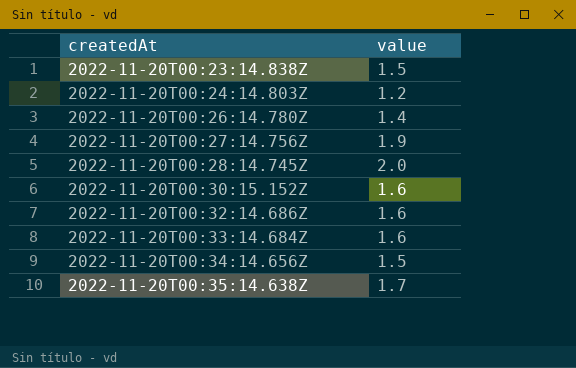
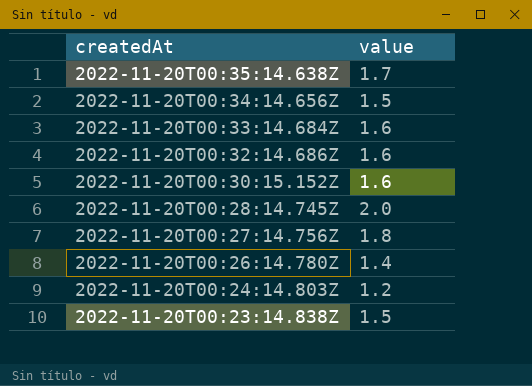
row order: createdAt ascending -> createdAt descending
2022-11-20T00:27:14.756Z | value: 1.9 -> 1.8

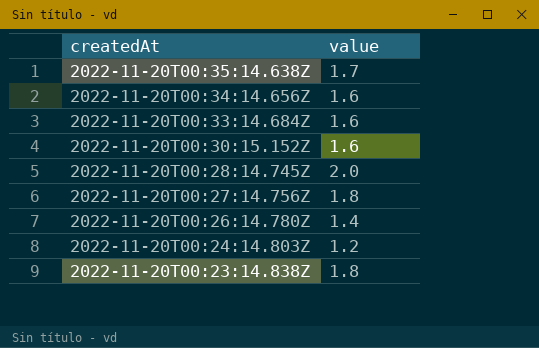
row 2022-11-20T00:32:14.686Z: 1.6 -> none
2022-11-20T00:34:14.656Z | value: 1.5 -> 1.6
2022-11-20T00:23:14.838Z | value: 1.5 -> 1.8

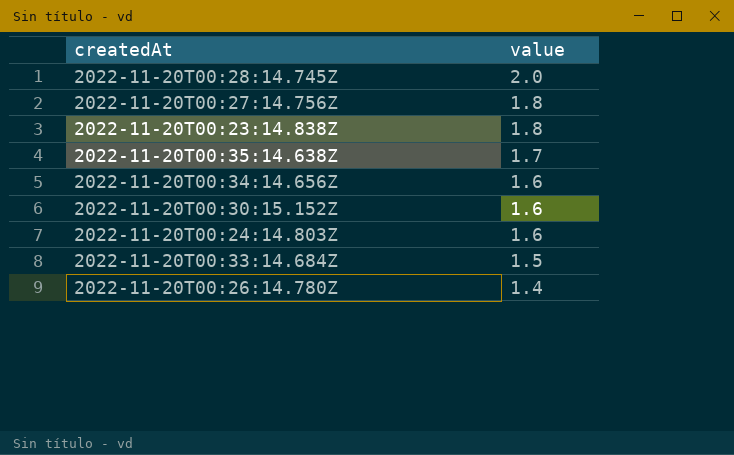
row order: createdAt descending -> value descending
2022-11-20T00:24:14.803Z | value: 1.2 -> 1.6
2022-11-20T00:33:14.684Z | value: 1.6 -> 1.5

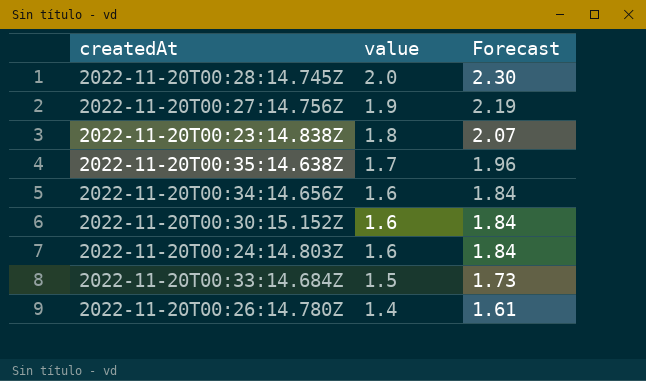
column Forecast | formula: none -> [value] * 1.15
2022-11-20T00:27:14.756Z | value: 1.8 -> 1.9

